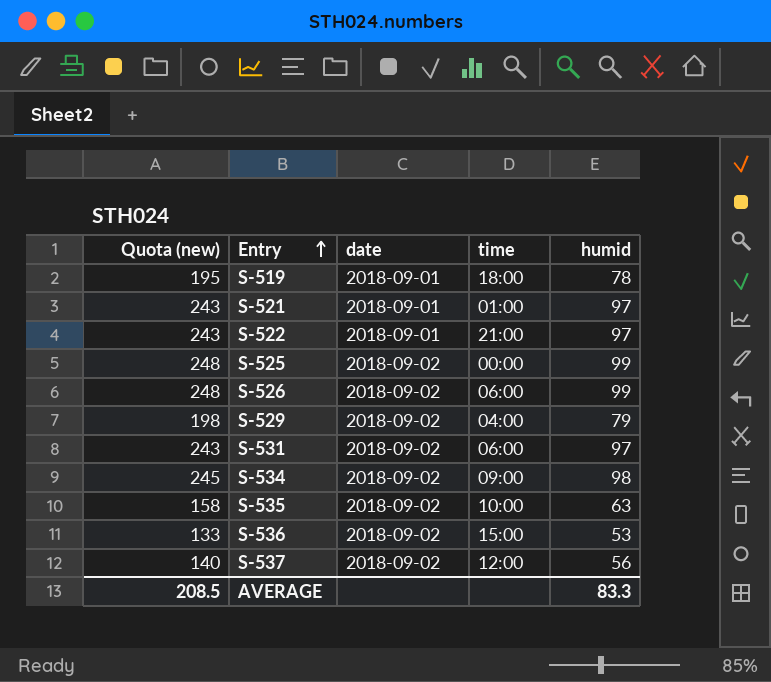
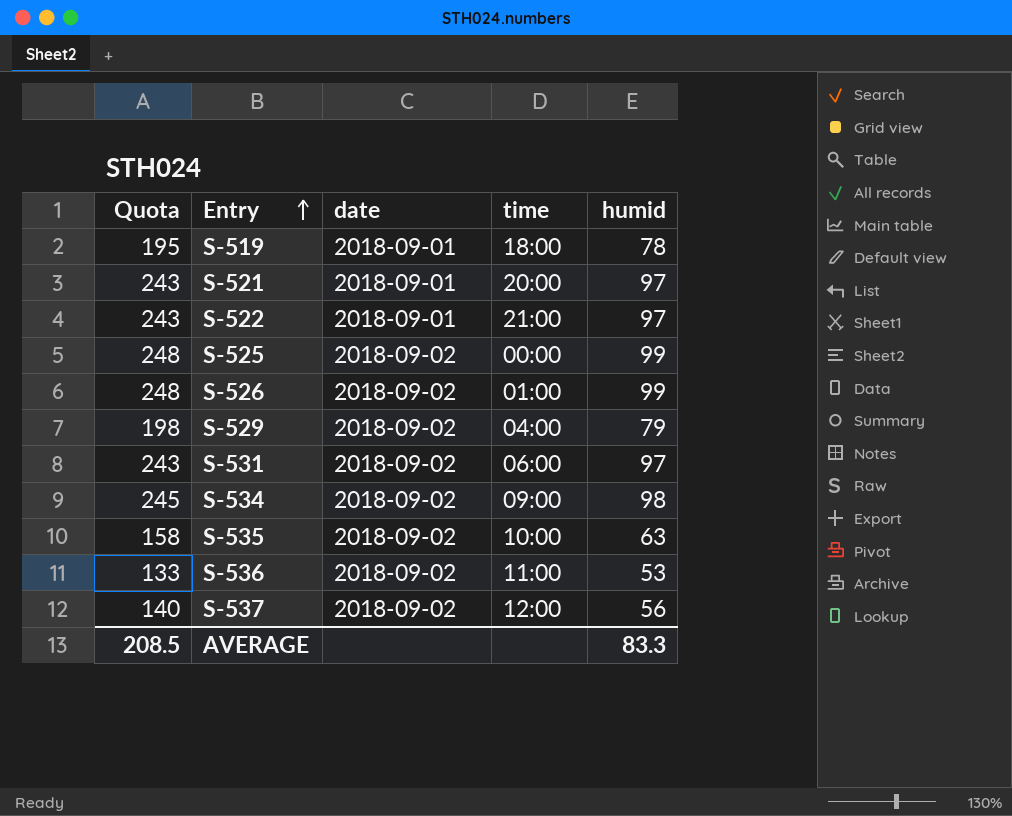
column name: Quota (new) -> Quota
S-521 | time: 01:00 -> 20:00
S-526 | time: 06:00 -> 01:00
S-536 | time: 15:00 -> 11:00

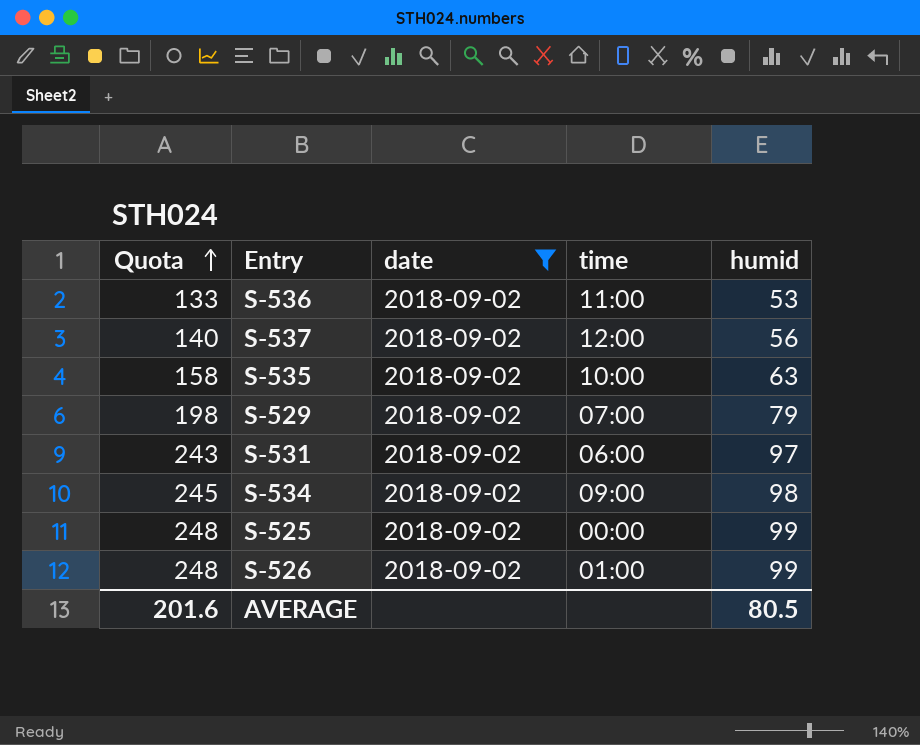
filter: none -> date = 2018-09-02
row order: Entry ascending -> Quota ascending
S-529 | time: 04:00 -> 07:00
AVERAGE | Quota: 208.5 -> 201.6
AVERAGE | humid: 83.3 -> 80.5

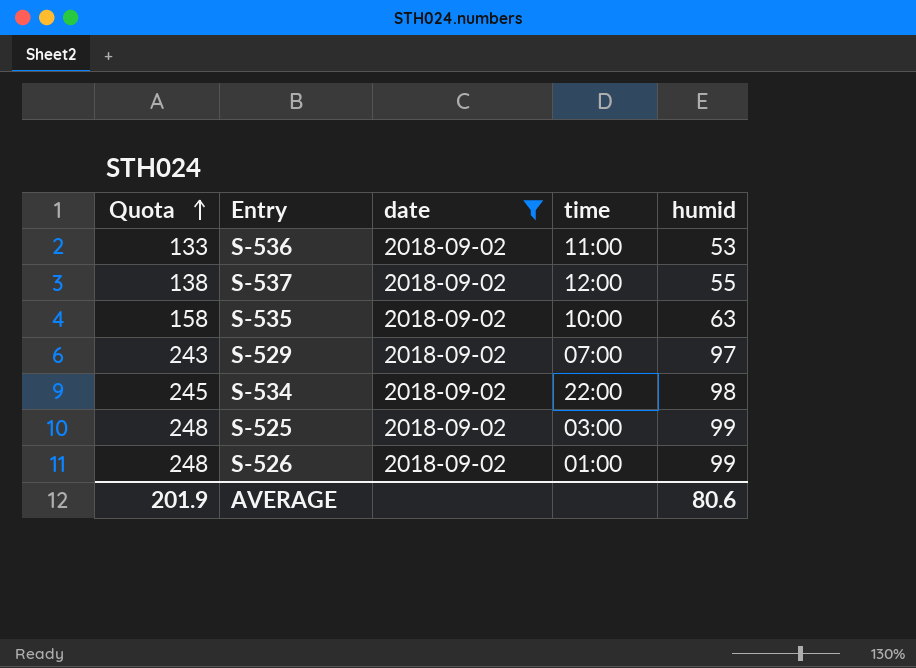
row S-531: 243 | 2018-09-02 | 06:00 | 97 -> none
S-537 | Quota: 140 -> 138
S-537 | humid: 56 -> 55
S-529 | Quota: 198 -> 243
S-529 | humid: 79 -> 97
S-534 | time: 09:00 -> 22:00
S-525 | time: 00:00 -> 03:00
AVERAGE | Quota: 201.6 -> 201.9
AVERAGE | humid: 80.5 -> 80.6

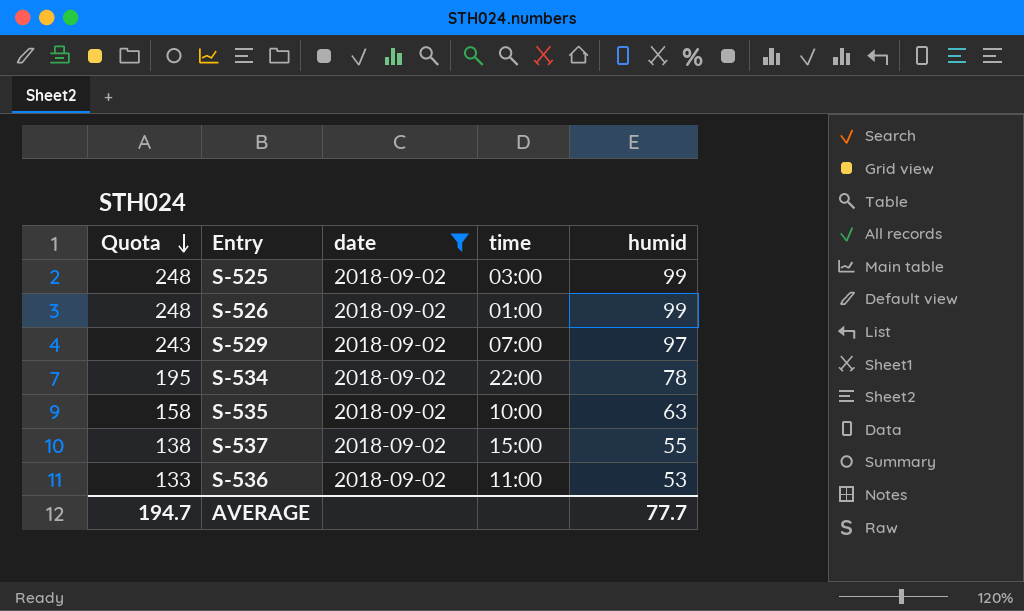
row order: Quota ascending -> Quota descending
S-534 | Quota: 245 -> 195
S-534 | humid: 98 -> 78
S-537 | time: 12:00 -> 15:00
AVERAGE | Quota: 201.9 -> 194.7
AVERAGE | humid: 80.6 -> 77.7

